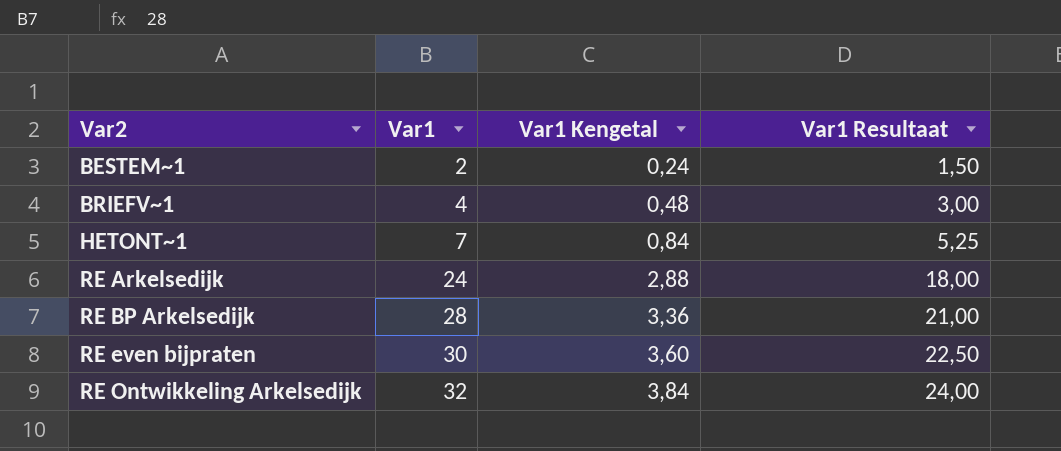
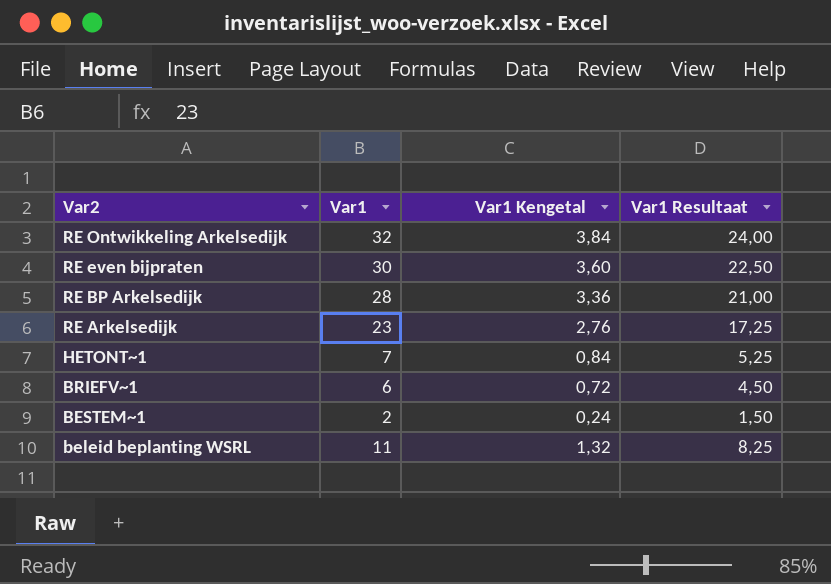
row order: Var2 ascending -> Var2 descending
RE Arkelsedijk | Var1: 24 -> 23
RE Arkelsedijk | Var1 Kengetal: 2,88 -> 2,76
RE Arkelsedijk | Var1 Resultaat: 18,00 -> 17,25
BRIEFV~1 | Var1: 4 -> 6
BRIEFV~1 | Var1 Kengetal: 0,48 -> 0,72
BRIEFV~1 | Var1 Resultaat: 3,00 -> 4,50
row beleid beplanting WSRL: none -> 11 | 1,32 | 8,25

